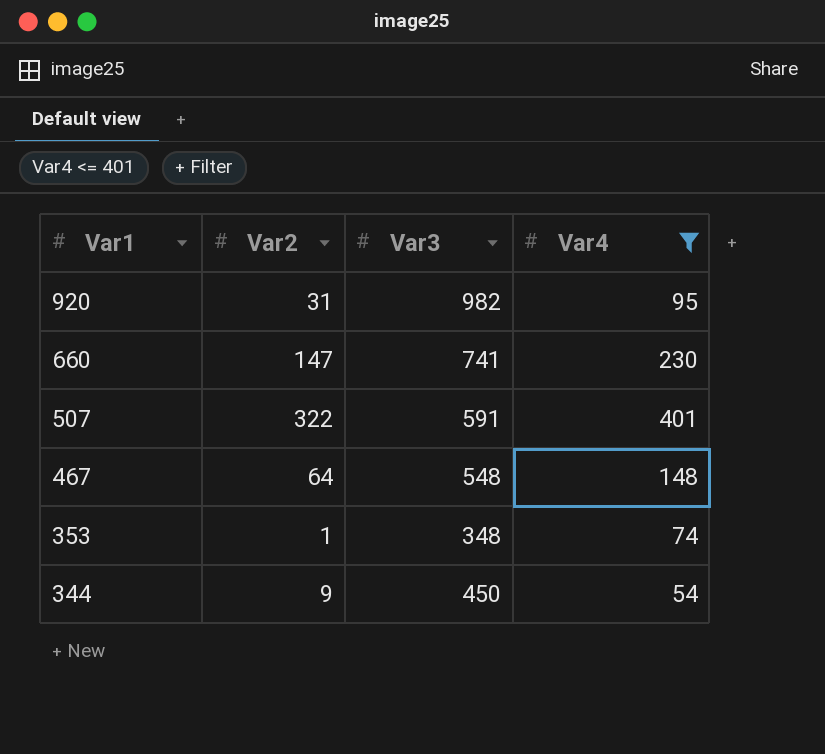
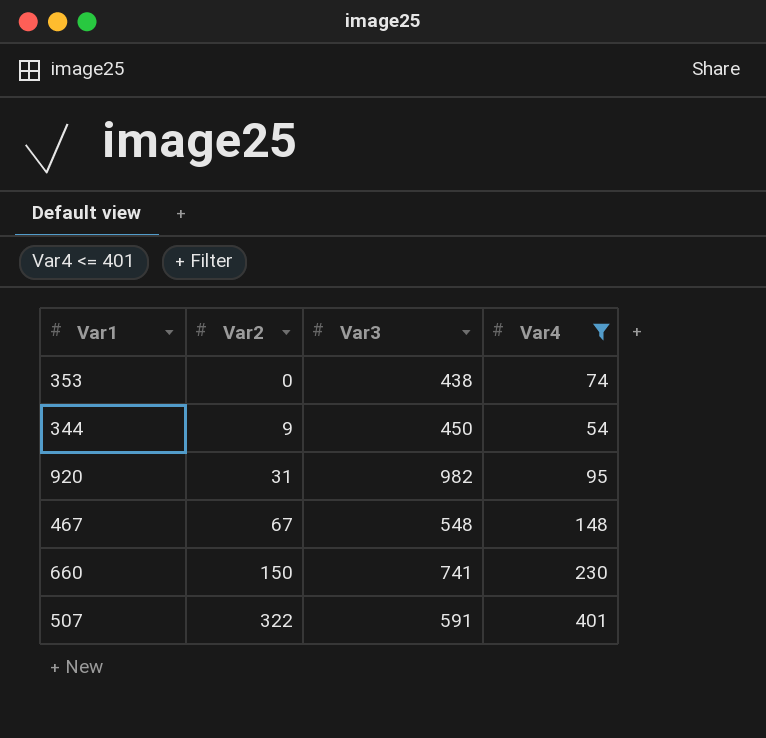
row order: Var1 descending -> Var2 ascending
353 | Var2: 1 -> 0
353 | Var3: 348 -> 438
467 | Var2: 64 -> 67
660 | Var2: 147 -> 150

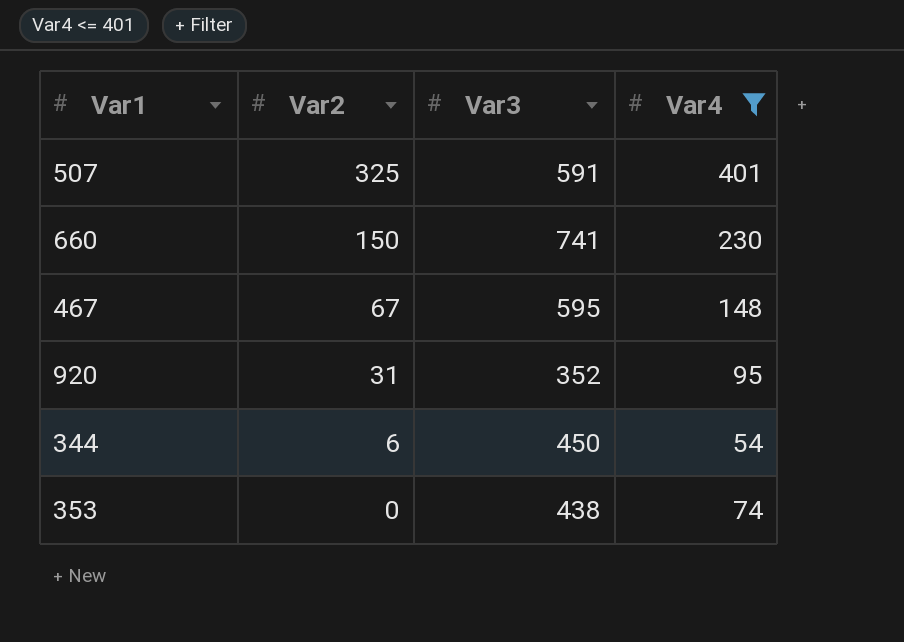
row order: Var2 ascending -> Var2 descending
507 | Var2: 322 -> 325
467 | Var3: 548 -> 595
920 | Var3: 982 -> 352
344 | Var2: 9 -> 6

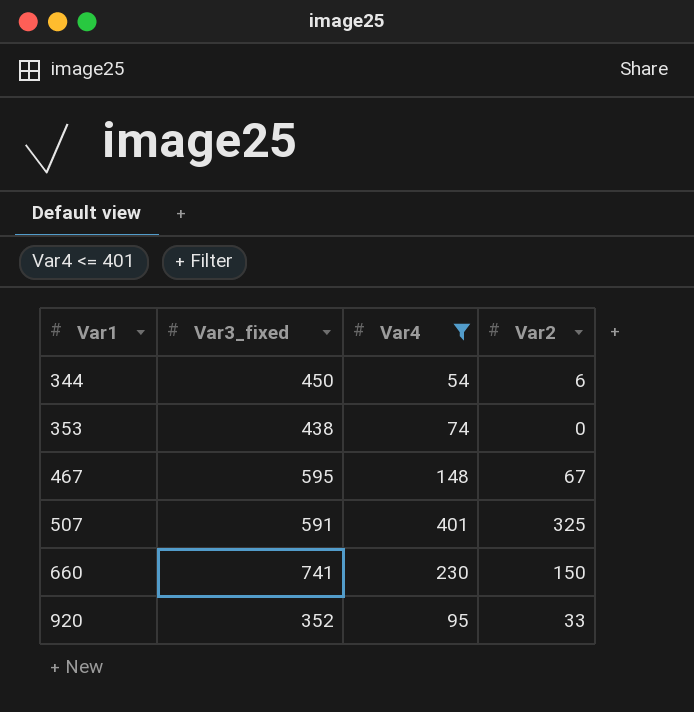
row order: Var2 descending -> Var1 ascending
column name: Var3 -> Var3_fixed
column Var2 | position: 2 -> 4
920 | Var2: 31 -> 33

